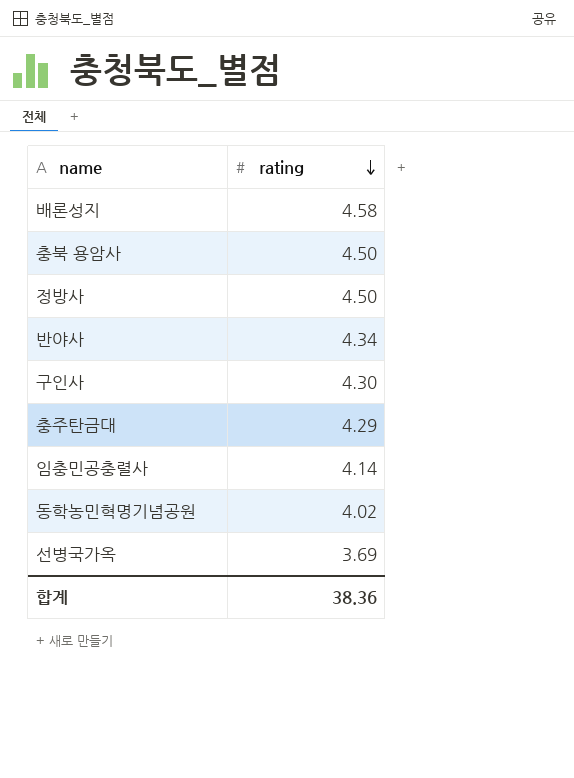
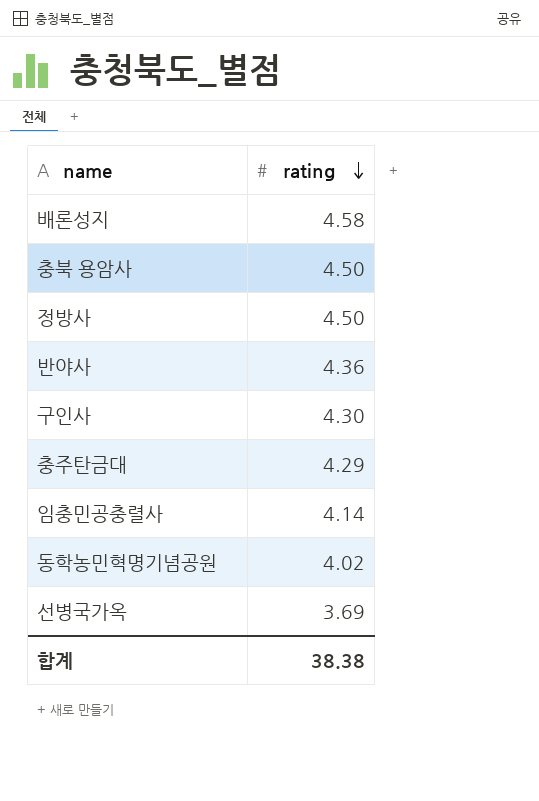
반야사 | rating: 4.34 -> 4.36
합계 | rating: 38.36 -> 38.38

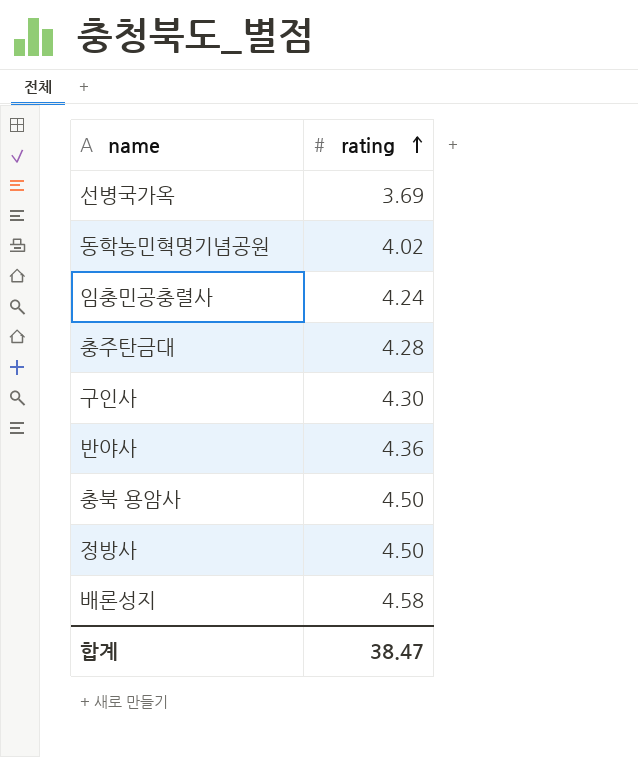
row order: rating descending -> rating ascending
임충민공충렬사 | rating: 4.14 -> 4.24
충주탄금대 | rating: 4.29 -> 4.28
합계 | rating: 38.38 -> 38.47

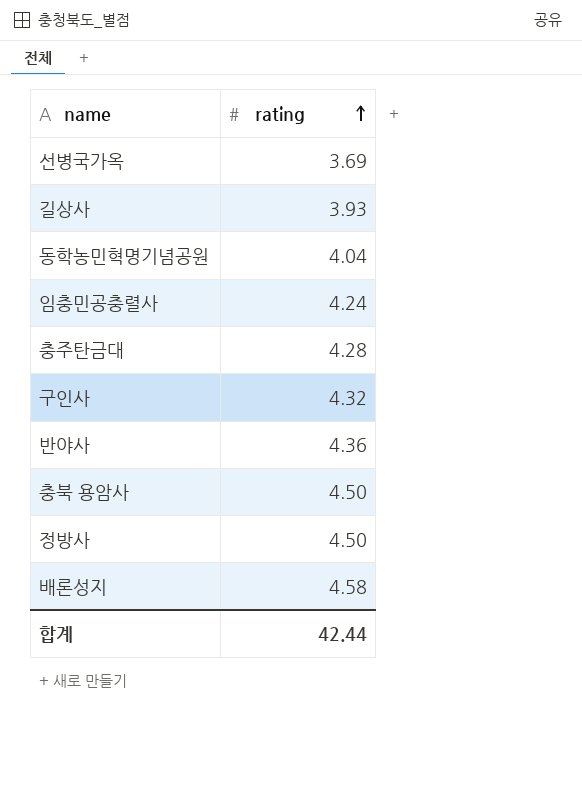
row 길상사: none -> 3.93
동학농민혁명기념공원 | rating: 4.02 -> 4.04
구인사 | rating: 4.30 -> 4.32
합계 | rating: 38.47 -> 42.44

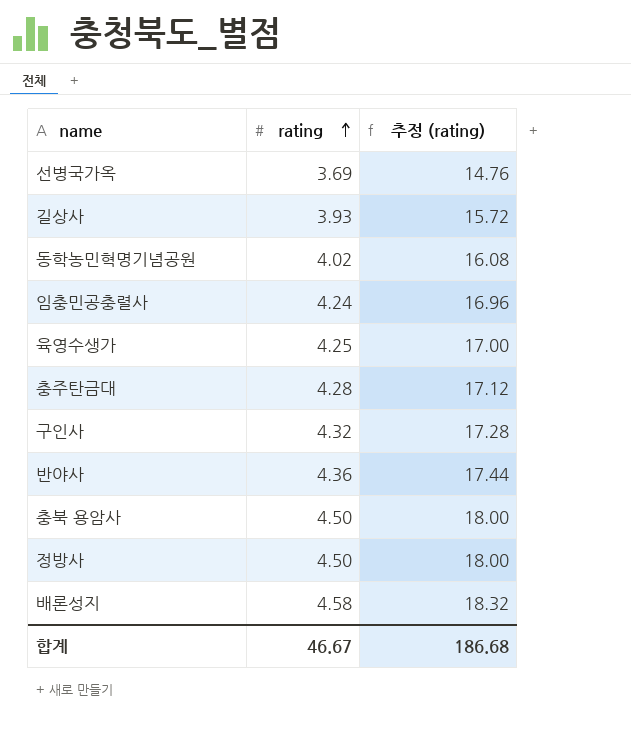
column 추정 (rating) | formula: none -> [rating] * 4
동학농민혁명기념공원 | rating: 4.04 -> 4.02
row 육영수생가: none -> 4.25 | 17.00
합계 | rating: 42.44 -> 46.67

